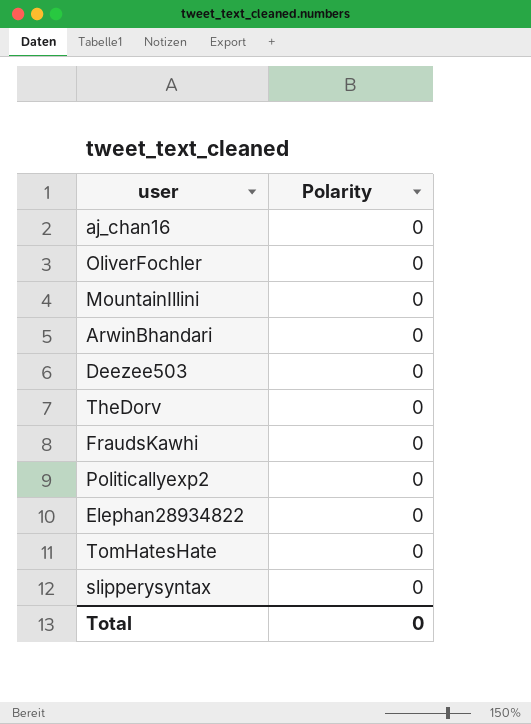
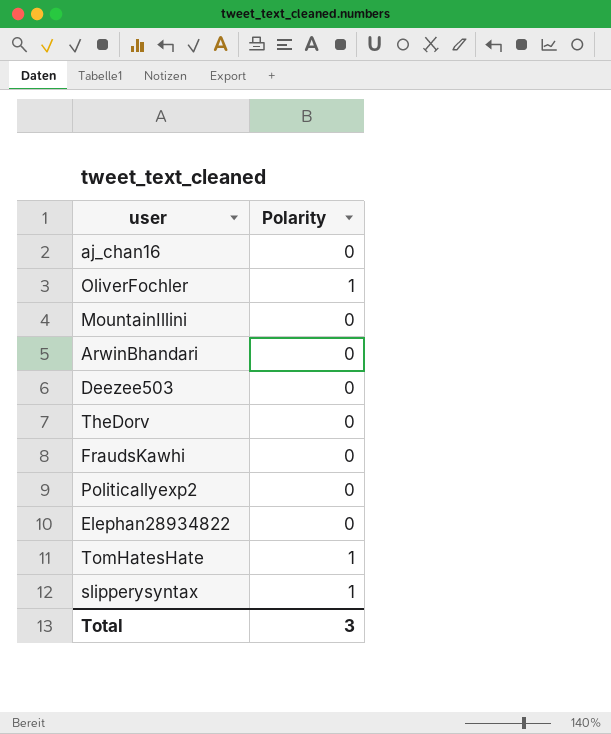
OliverFochler | Polarity: 0 -> 1
TomHatesHate | Polarity: 0 -> 1
slipperysyntax | Polarity: 0 -> 1
Total | Polarity: 0 -> 3

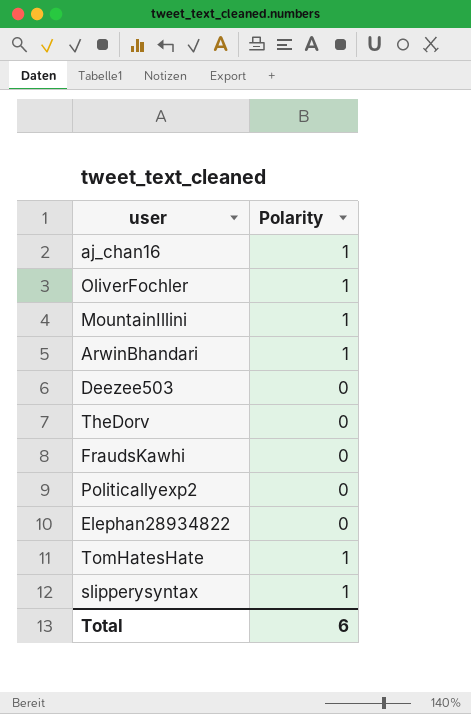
aj_chan16 | Polarity: 0 -> 1
MountainIllini | Polarity: 0 -> 1
ArwinBhandari | Polarity: 0 -> 1
Total | Polarity: 3 -> 6

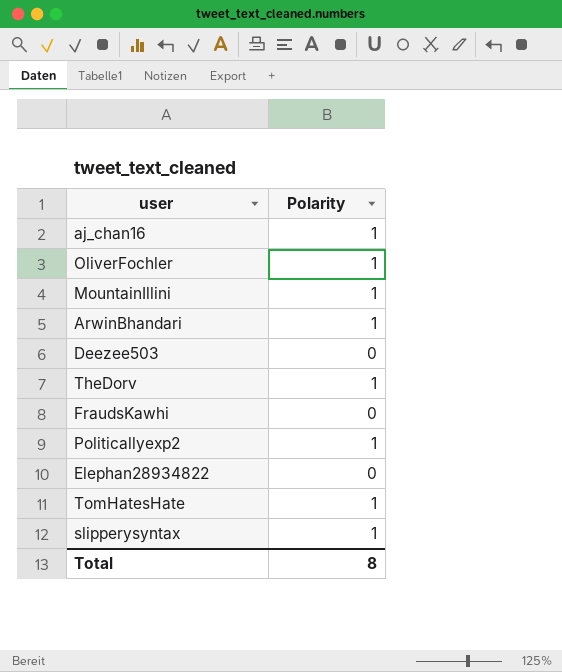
TheDorv | Polarity: 0 -> 1
Politicallyexp2 | Polarity: 0 -> 1
Total | Polarity: 6 -> 8

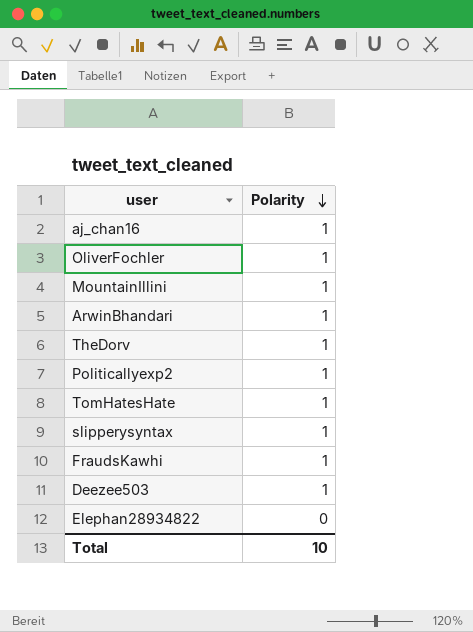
row order: none -> Polarity descending
FraudsKawhi | Polarity: 0 -> 1
Deezee503 | Polarity: 0 -> 1
Total | Polarity: 8 -> 10

